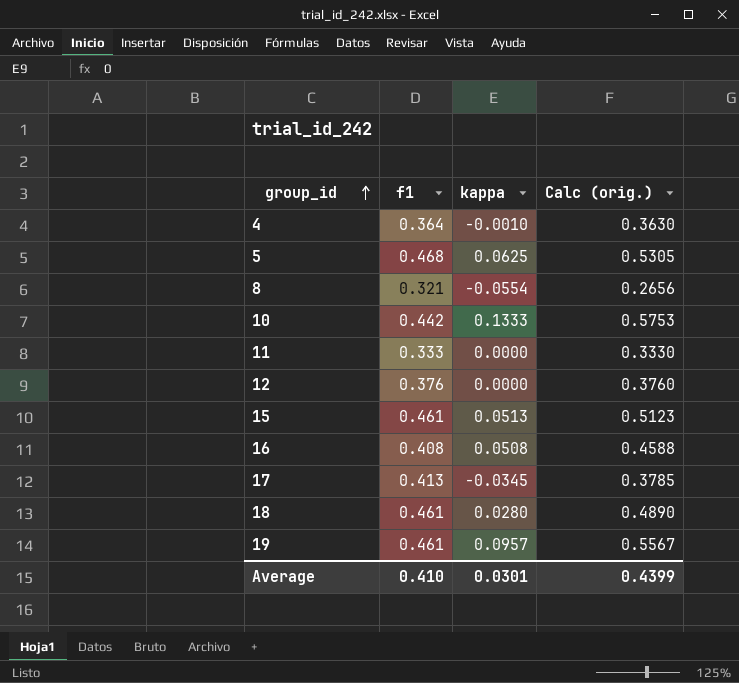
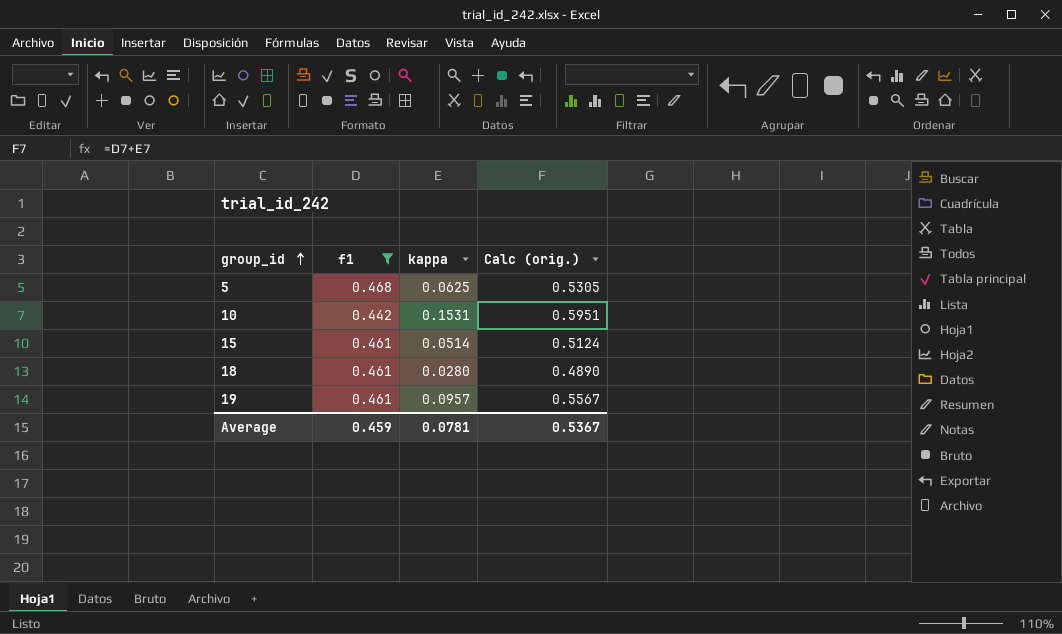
filter: none -> f1 >= 0.442
10 | kappa: 0.1333 -> 0.1531
10 | Calc (orig.): 0.5753 -> 0.5951
15 | kappa: 0.0513 -> 0.0514
15 | Calc (orig.): 0.5123 -> 0.5124
Average | f1: 0.410 -> 0.459
Average | kappa: 0.0301 -> 0.0781
Average | Calc (orig.): 0.4399 -> 0.5367

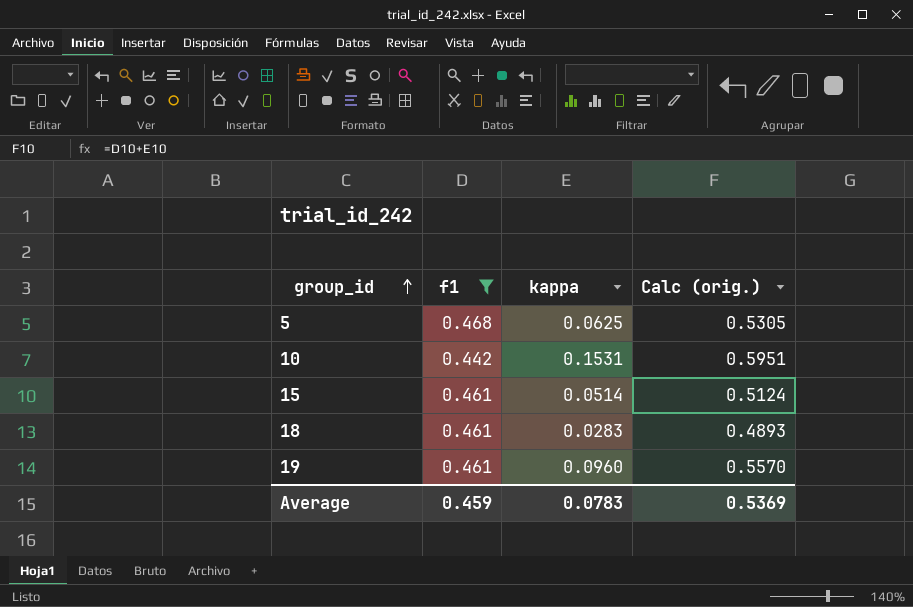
18 | kappa: 0.0280 -> 0.0283
18 | Calc (orig.): 0.4890 -> 0.4893
19 | kappa: 0.0957 -> 0.0960
19 | Calc (orig.): 0.5567 -> 0.5570
Average | kappa: 0.0781 -> 0.0783
Average | Calc (orig.): 0.5367 -> 0.5369

